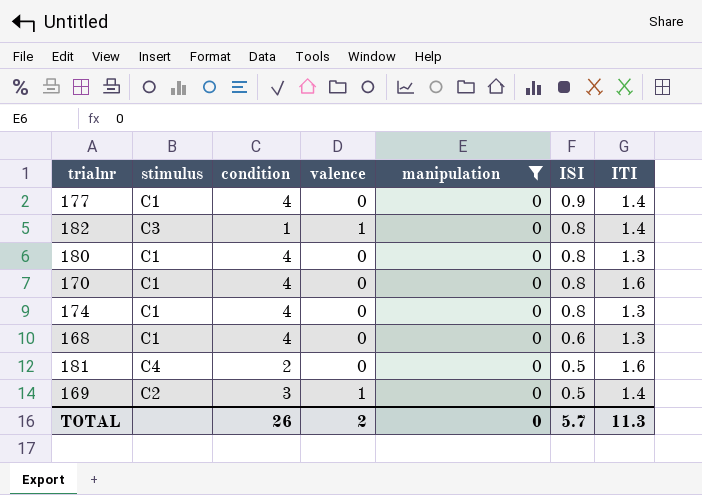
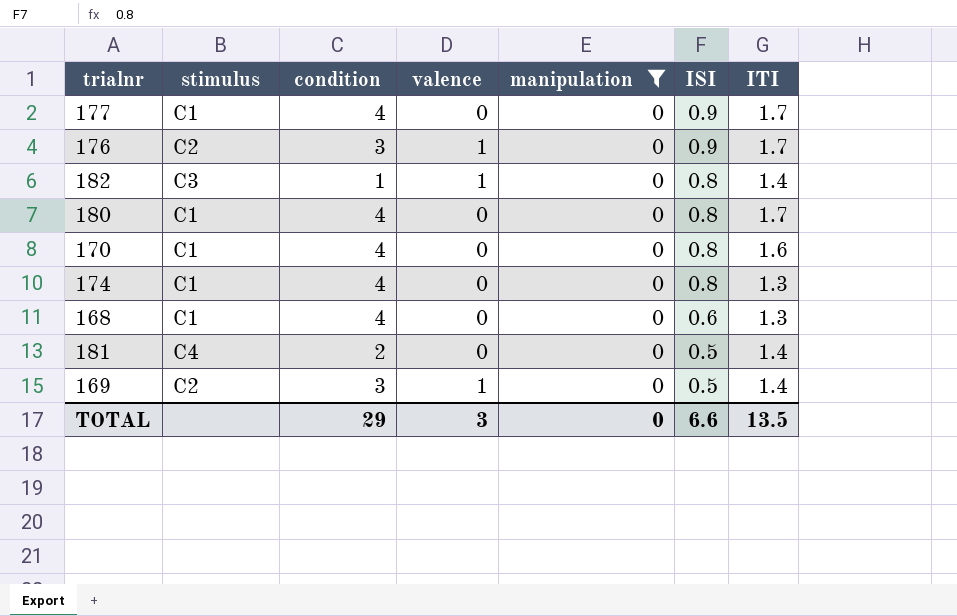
177 | ITI: 1.4 -> 1.7
row 176: none -> C2 | 3 | 1 | 0 | 0.9 | 1.7
180 | ITI: 1.3 -> 1.7
181 | ITI: 1.6 -> 1.4
TOTAL | condition: 26 -> 29
TOTAL | valence: 2 -> 3
TOTAL | ISI: 5.7 -> 6.6
TOTAL | ITI: 11.3 -> 13.5

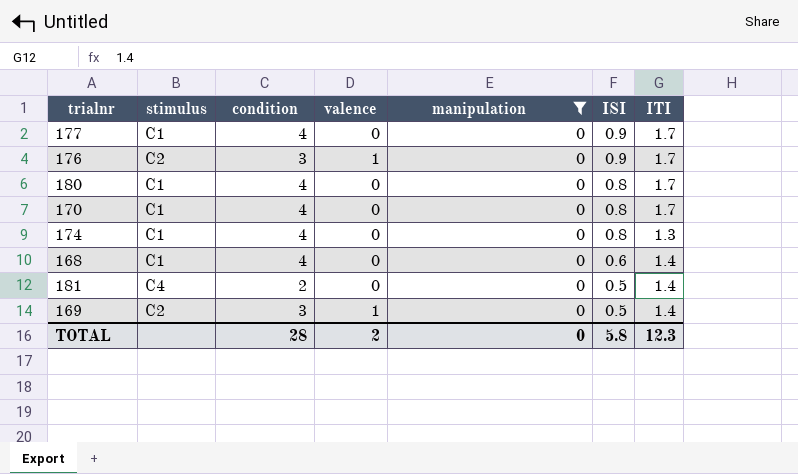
row 182: C3 | 1 | 1 | 0 | 0.8 | 1.4 -> none
170 | ITI: 1.6 -> 1.7
168 | ITI: 1.3 -> 1.4
TOTAL | condition: 29 -> 28
TOTAL | valence: 3 -> 2
TOTAL | ISI: 6.6 -> 5.8
TOTAL | ITI: 13.5 -> 12.3

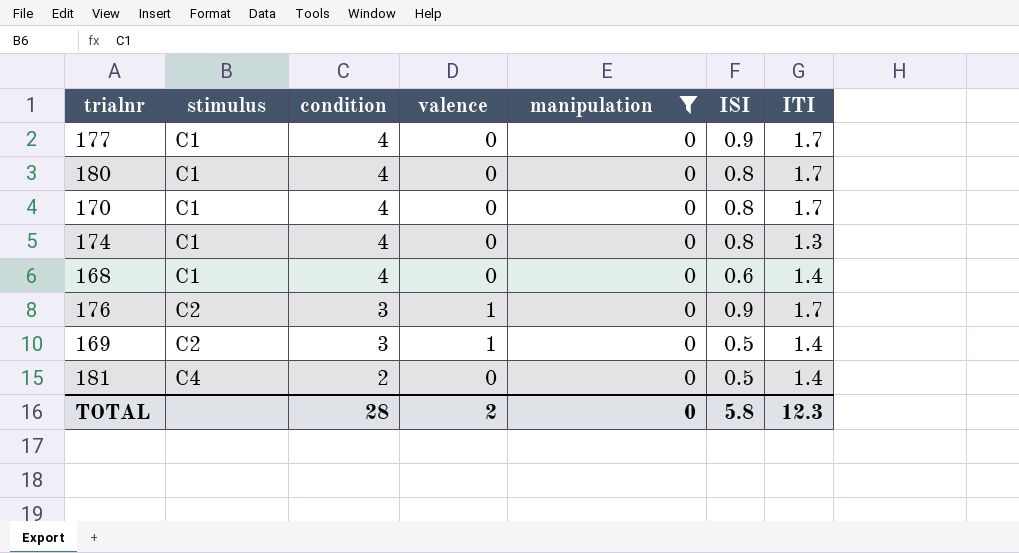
row order: ISI descending -> stimulus ascending

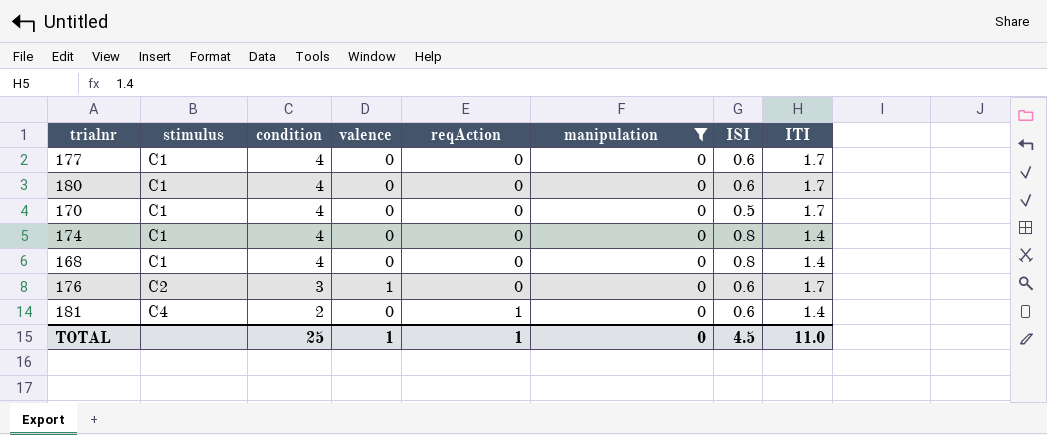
column reqAction | position: none -> 5
row 169: C2 | 3 | 1 | 0 | 0.5 | 1.4 -> none
177 | ISI: 0.9 -> 0.6
180 | ISI: 0.8 -> 0.6
170 | ISI: 0.8 -> 0.5
174 | ITI: 1.3 -> 1.4
168 | ISI: 0.6 -> 0.8
176 | ISI: 0.9 -> 0.6
181 | ISI: 0.5 -> 0.6
TOTAL | condition: 28 -> 25
TOTAL | valence: 2 -> 1
TOTAL | ISI: 5.8 -> 4.5
TOTAL | ITI: 12.3 -> 11.0

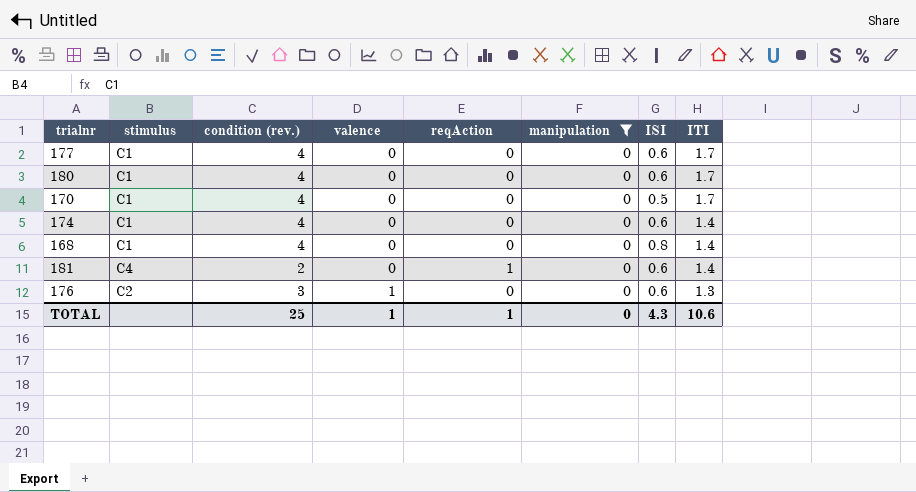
row order: stimulus ascending -> valence ascending
column name: condition -> condition (rev.)
174 | ISI: 0.8 -> 0.6
176 | ITI: 1.7 -> 1.3
TOTAL | ISI: 4.5 -> 4.3
TOTAL | ITI: 11.0 -> 10.6

